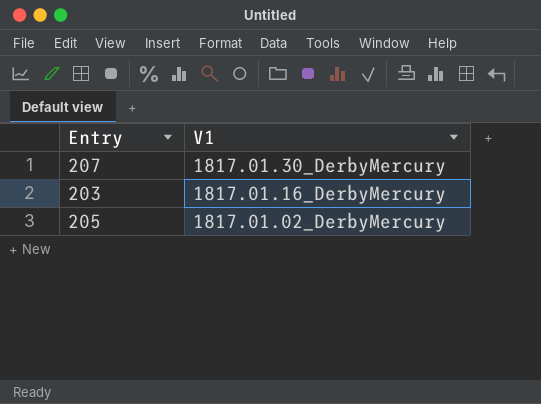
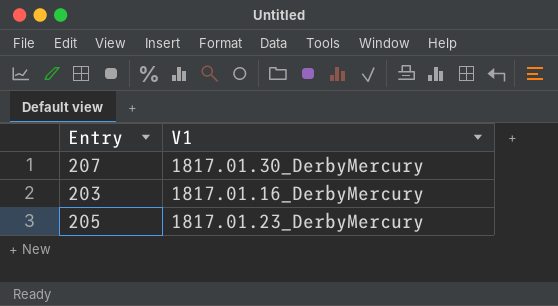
205 | V1: 1817.01.02_DerbyMercury -> 1817.01.23_DerbyMercury

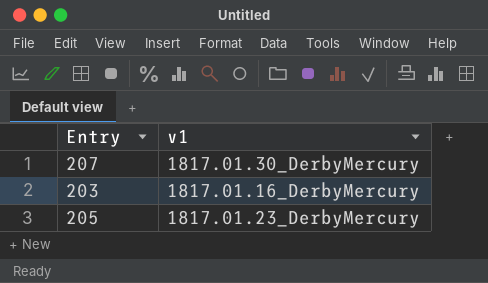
column name: V1 -> v1

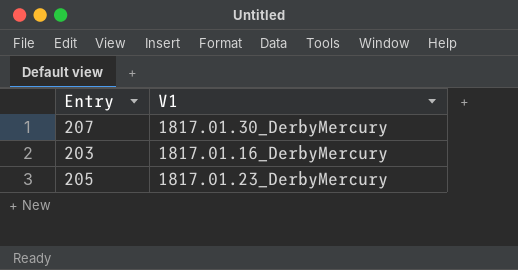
column name: v1 -> V1

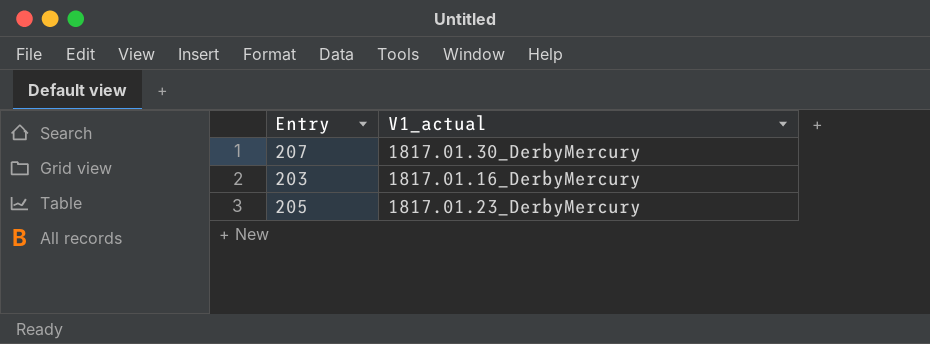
column name: V1 -> V1_actual

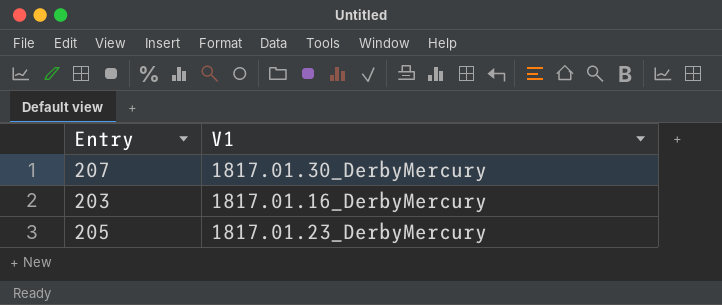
column name: V1_actual -> V1

